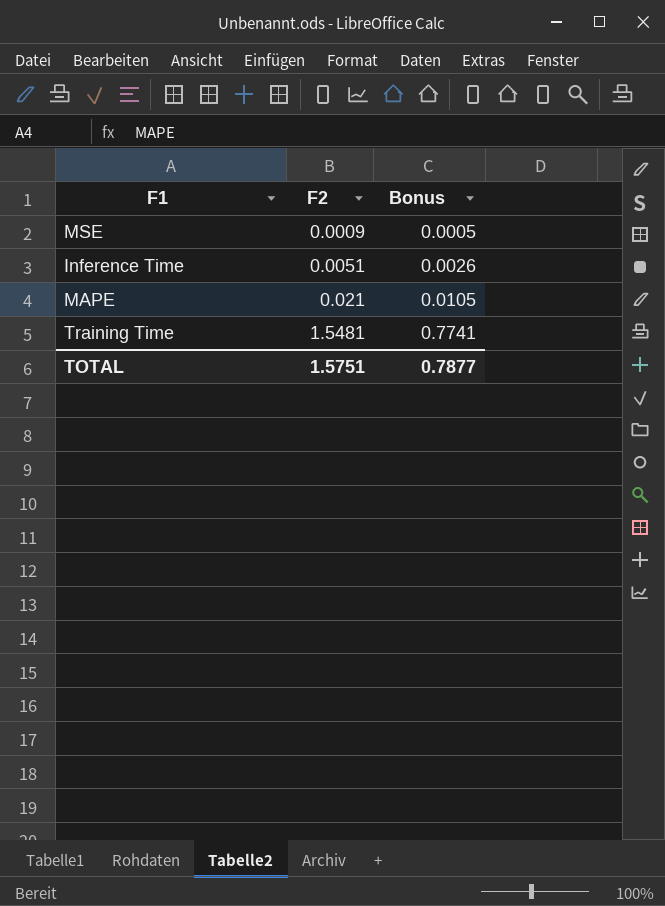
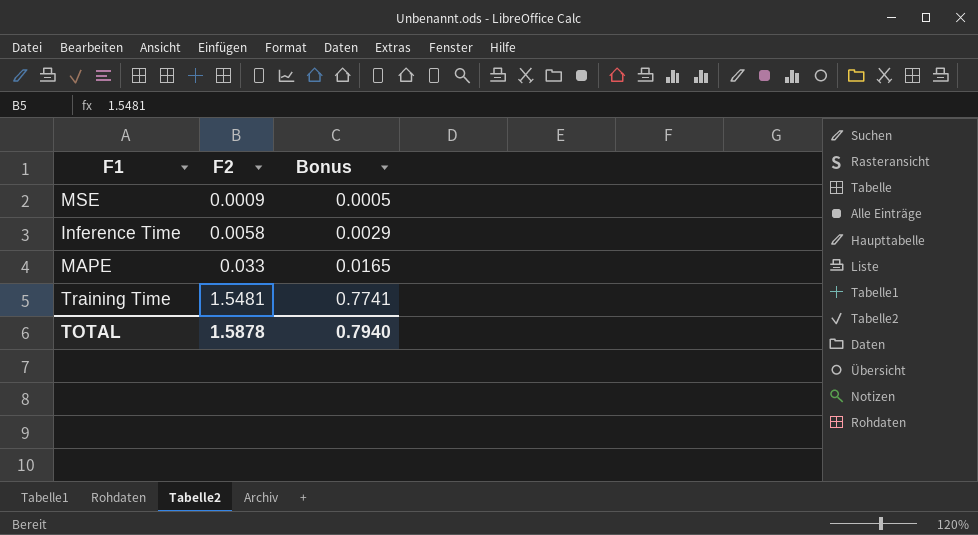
Inference Time | F2: 0.0051 -> 0.0058
Inference Time | Bonus: 0.0026 -> 0.0029
MAPE | F2: 0.021 -> 0.033
MAPE | Bonus: 0.0105 -> 0.0165
TOTAL | F2: 1.5751 -> 1.5878
TOTAL | Bonus: 0.7877 -> 0.7940

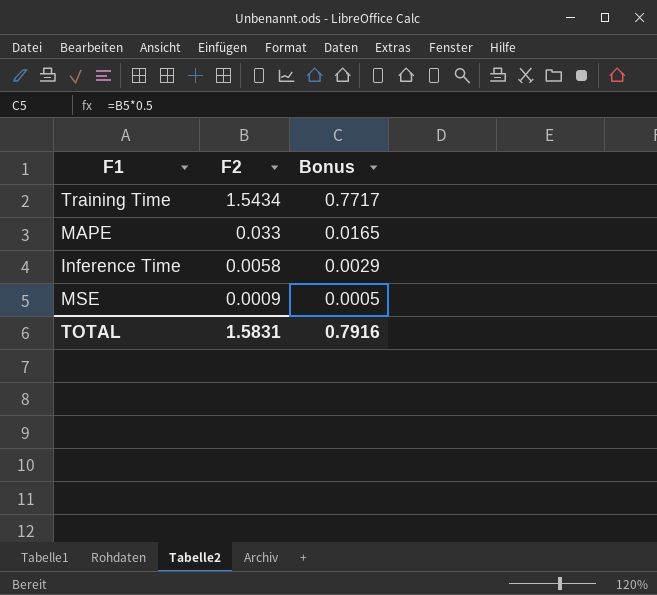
row order: F2 ascending -> F2 descending
Training Time | F2: 1.5481 -> 1.5434
Training Time | Bonus: 0.7741 -> 0.7717
TOTAL | F2: 1.5878 -> 1.5831
TOTAL | Bonus: 0.7940 -> 0.7916

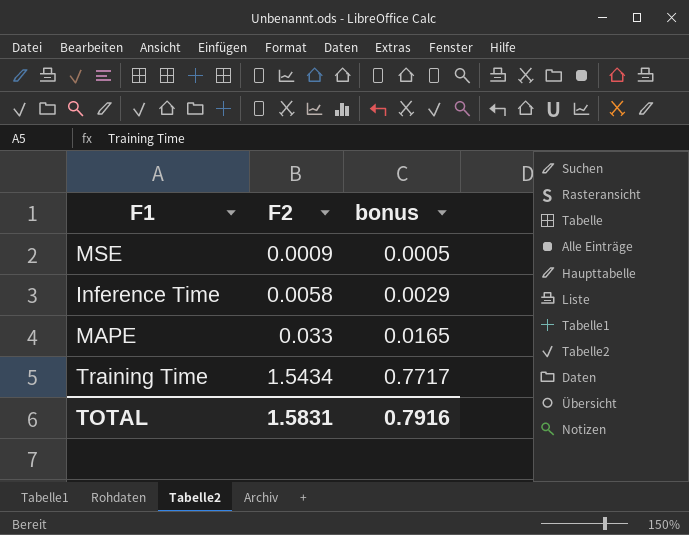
row order: F2 descending -> F2 ascending
column name: Bonus -> bonus

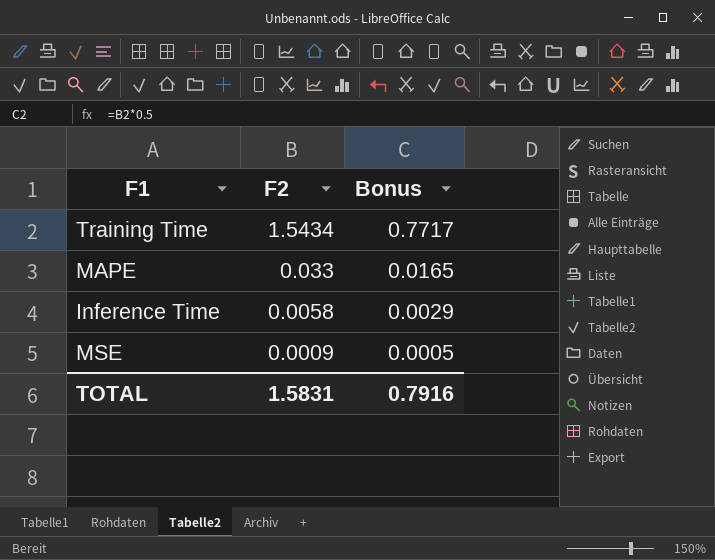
row order: F2 ascending -> F2 descending
column name: bonus -> Bonus

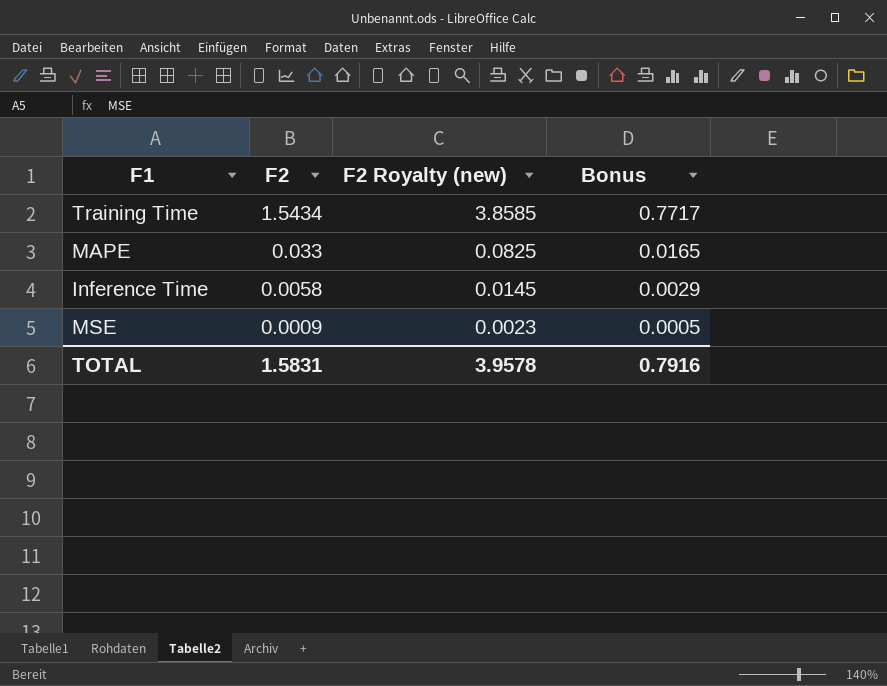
column F2 Royalty (new) | formula: none -> [F2] * 2.5

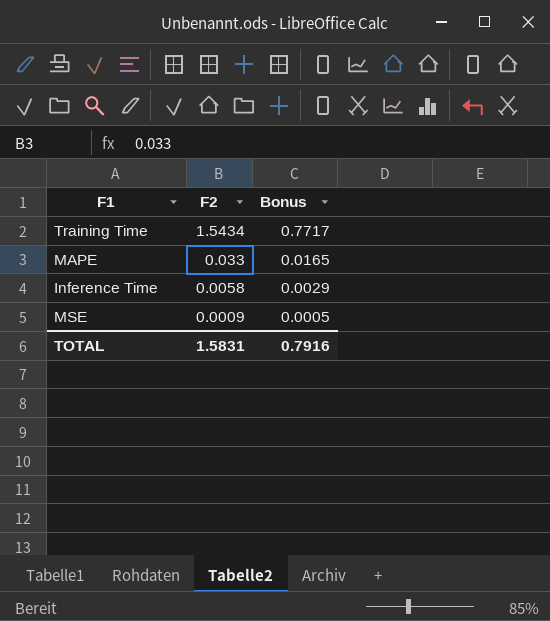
column F2 Royalty (new) | formula: [F2] * 2.5 -> none

